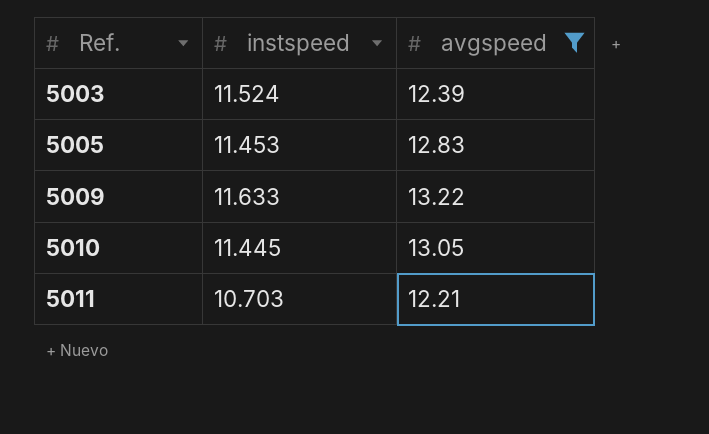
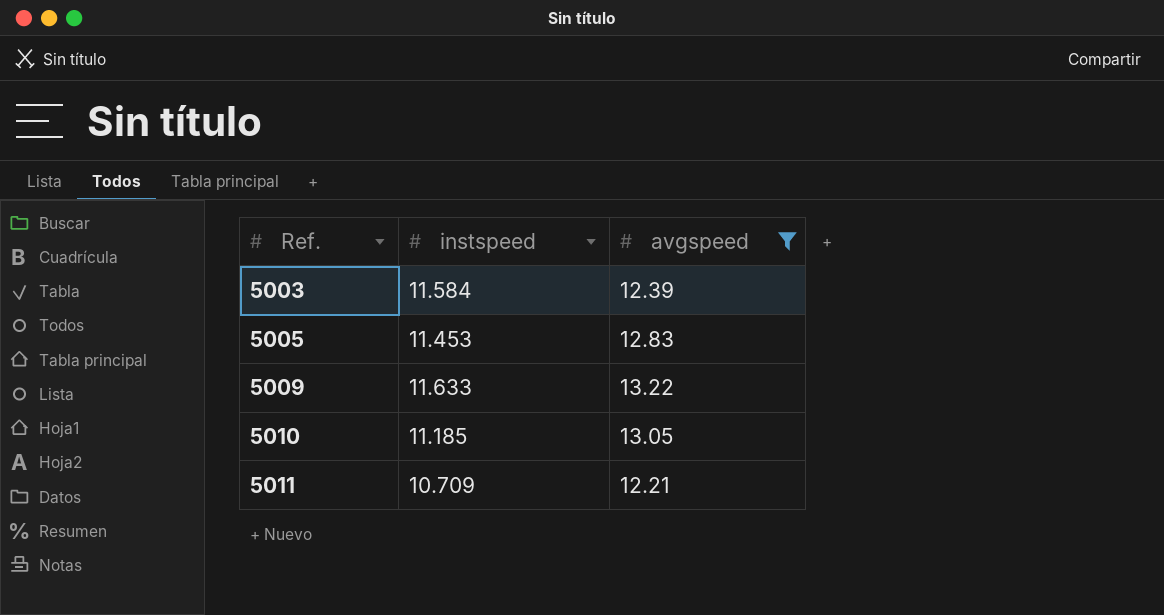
5003 | instspeed: 11.524 -> 11.584
5010 | instspeed: 11.445 -> 11.185
5011 | instspeed: 10.703 -> 10.709

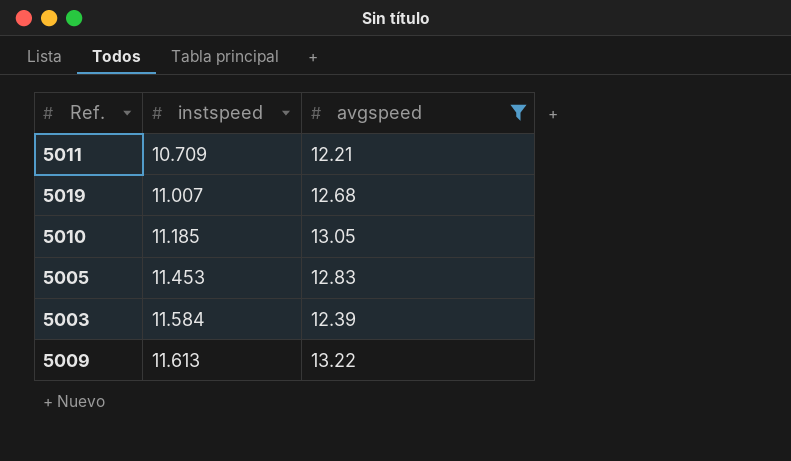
row order: Ref. ascending -> instspeed ascending
row 5019: none -> 11.007 | 12.68
5009 | instspeed: 11.633 -> 11.613

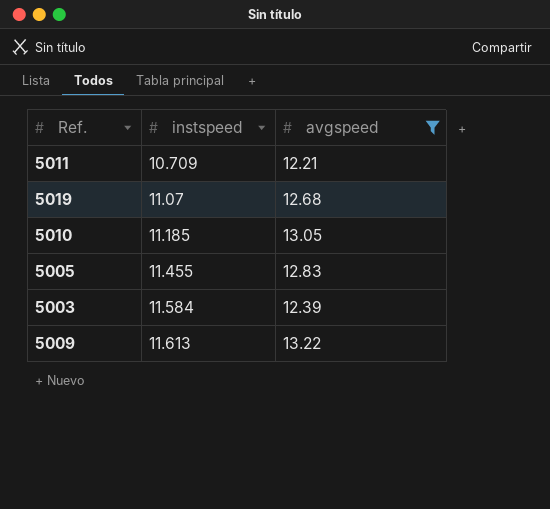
5019 | instspeed: 11.007 -> 11.07
5005 | instspeed: 11.453 -> 11.455

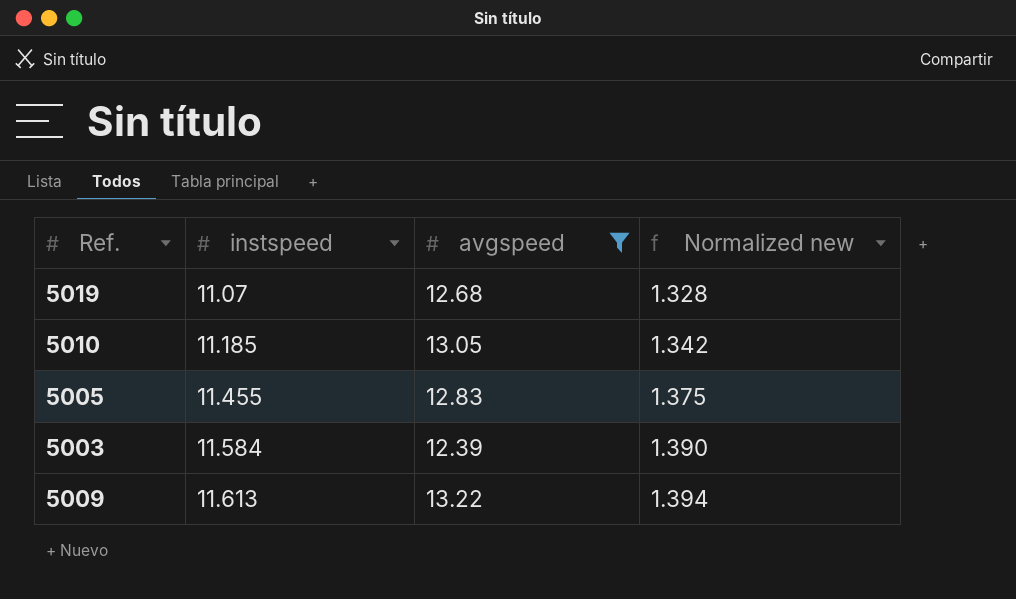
column Normalized new | formula: none -> [instspeed] * 0.12
row 5011: 10.709 | 12.21 -> none

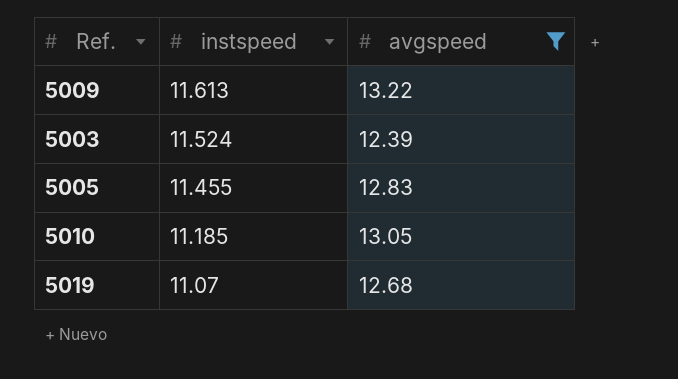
row order: instspeed ascending -> instspeed descending
column Normalized new | formula: [instspeed] * 0.12 -> none
5003 | instspeed: 11.584 -> 11.524

